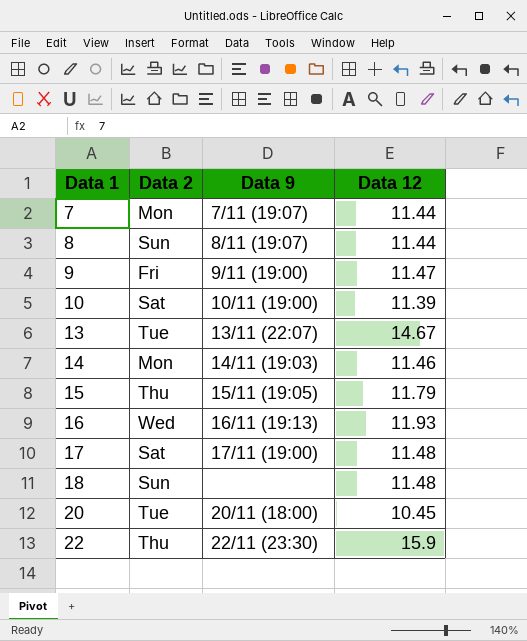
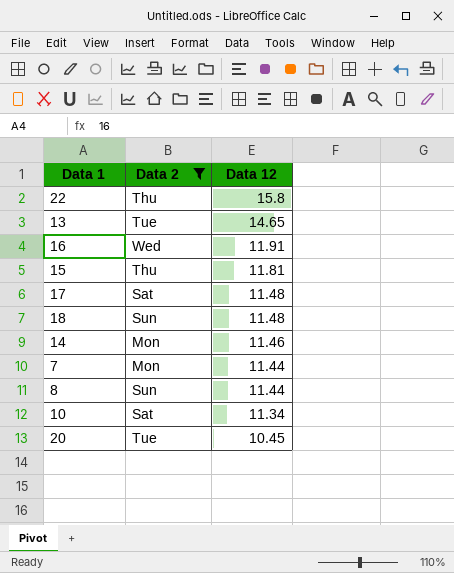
filter: none -> Data 2 != Fri
row order: Data 1 ascending -> Data 12 descending
column Data 9 | position: 3 -> none
22 | Data 12: 15.9 -> 15.8
13 | Data 12: 14.67 -> 14.65
16 | Data 12: 11.93 -> 11.91
15 | Data 12: 11.79 -> 11.81
10 | Data 12: 11.39 -> 11.34

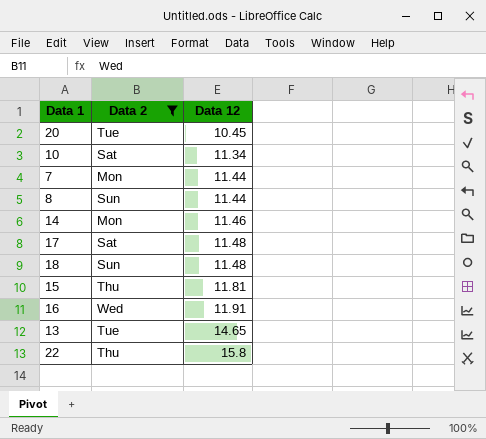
row order: Data 12 descending -> Data 12 ascending

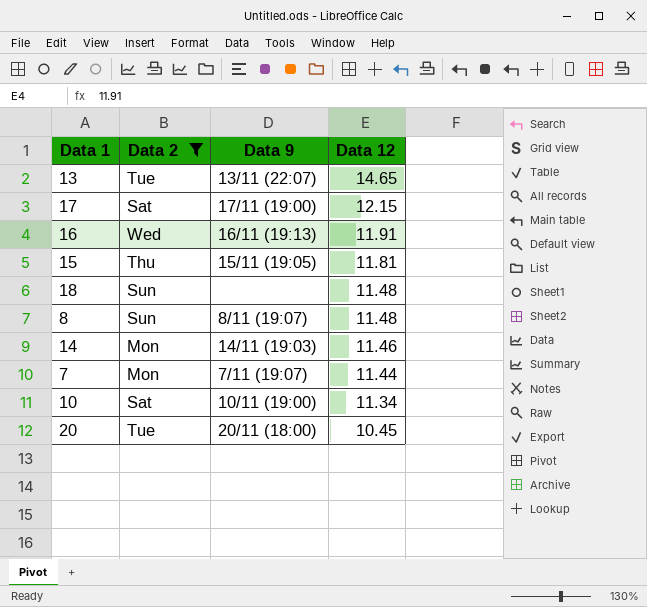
row order: Data 12 ascending -> Data 12 descending
column Data 9 | position: none -> 3
row 22: Thu | 15.8 -> none
17 | Data 12: 11.48 -> 12.15
8 | Data 12: 11.44 -> 11.48

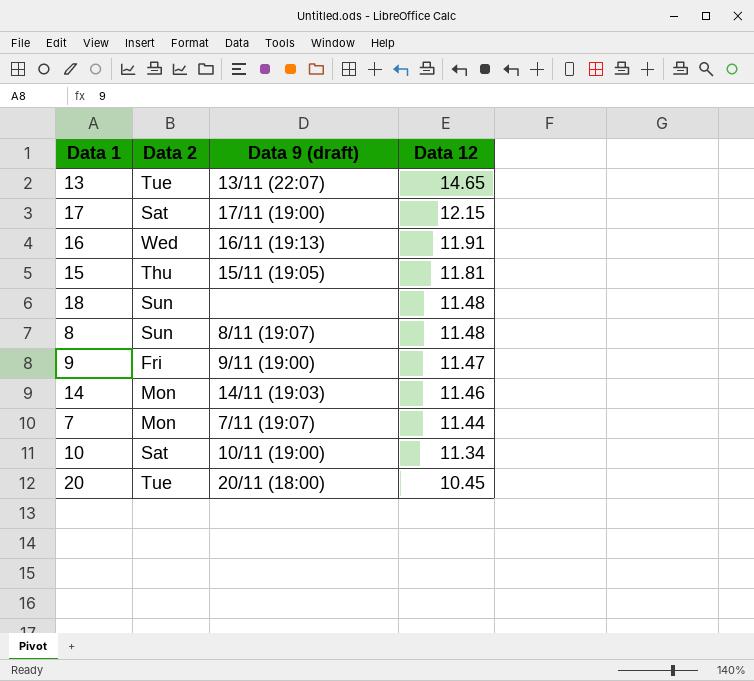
filter: Data 2 != Fri -> none
column name: Data 9 -> Data 9 (draft)

